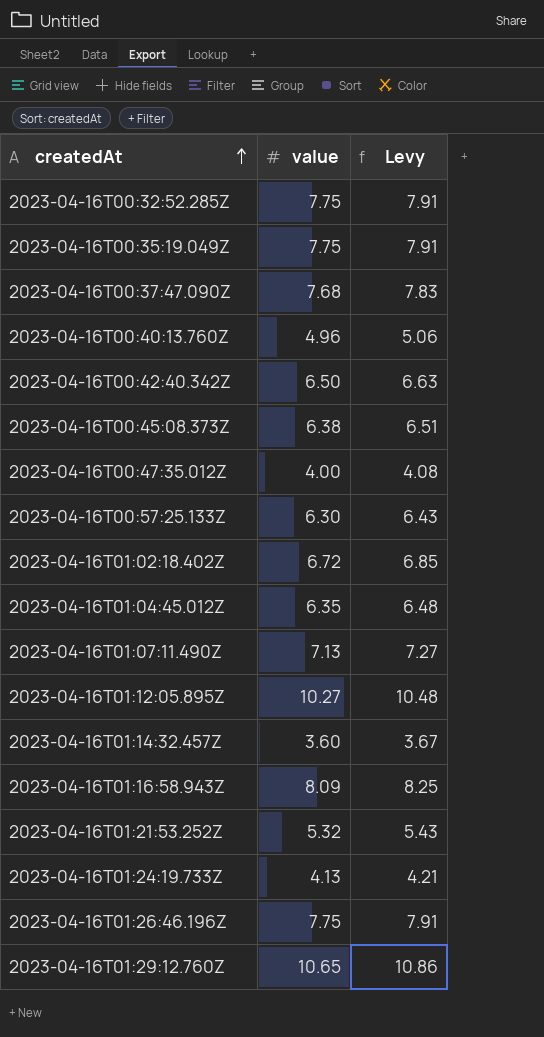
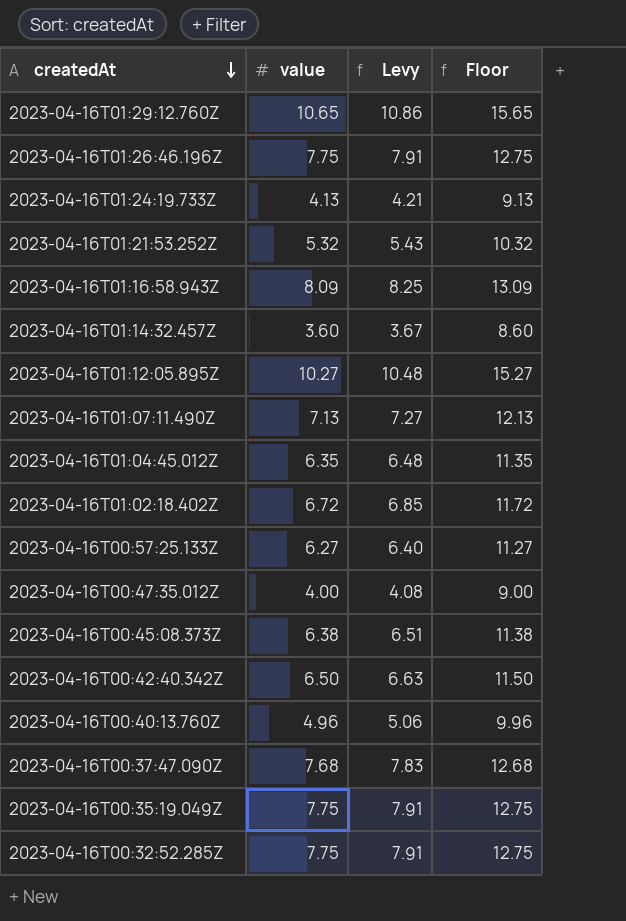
row order: createdAt ascending -> createdAt descending
column Floor | formula: none -> [value] + 5
2023-04-16T00:57:25.133Z | value: 6.30 -> 6.27
2023-04-16T00:57:25.133Z | Levy: 6.43 -> 6.40

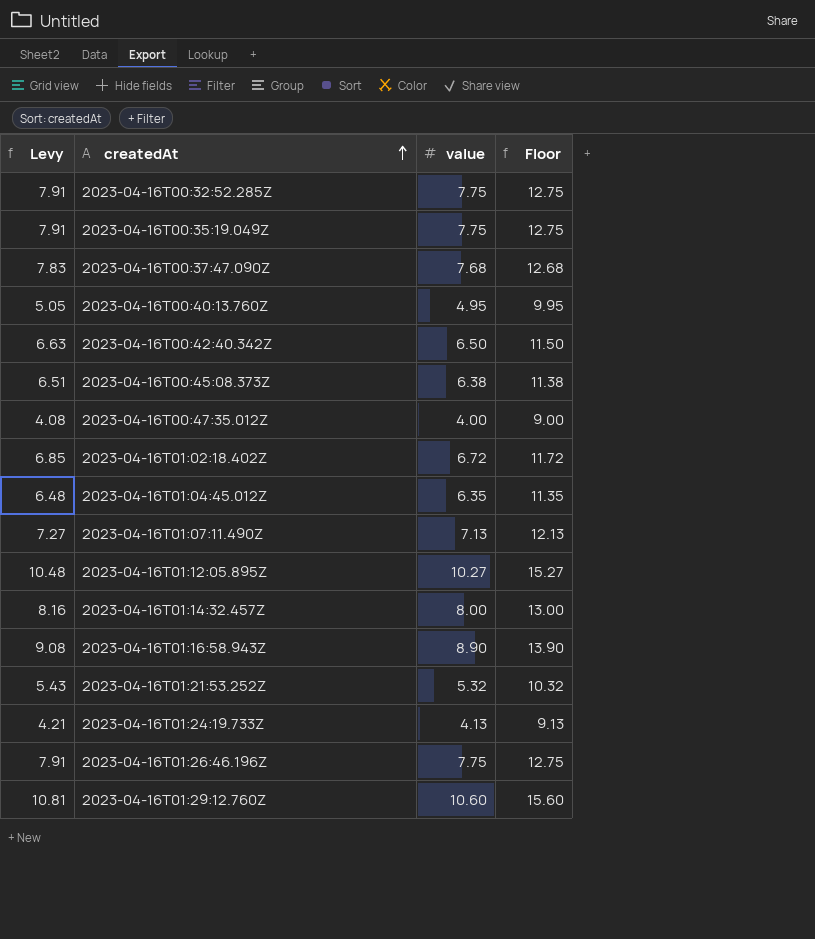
row order: createdAt descending -> createdAt ascending
column Levy | position: 3 -> 1
row 2023-04-16T00:57:25.133Z: 6.27 | 6.40 | 11.27 -> none
2023-04-16T00:40:13.760Z | Levy: 5.06 -> 5.05
2023-04-16T00:40:13.760Z | value: 4.96 -> 4.95
2023-04-16T00:40:13.760Z | Floor: 9.96 -> 9.95
2023-04-16T01:14:32.457Z | Levy: 3.67 -> 8.16
2023-04-16T01:14:32.457Z | value: 3.60 -> 8.00
2023-04-16T01:14:32.457Z | Floor: 8.60 -> 13.00
2023-04-16T01:16:58.943Z | Levy: 8.25 -> 9.08
2023-04-16T01:16:58.943Z | value: 8.09 -> 8.90
2023-04-16T01:16:58.943Z | Floor: 13.09 -> 13.90
2023-04-16T01:29:12.760Z | Levy: 10.86 -> 10.81
2023-04-16T01:29:12.760Z | value: 10.65 -> 10.60
2023-04-16T01:29:12.760Z | Floor: 15.65 -> 15.60

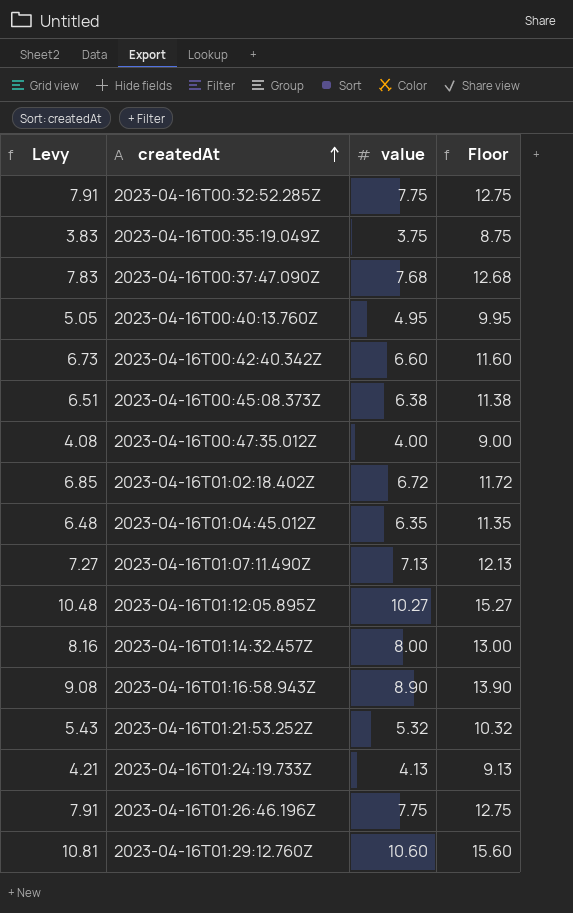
2023-04-16T00:35:19.049Z | Levy: 7.91 -> 3.83
2023-04-16T00:35:19.049Z | value: 7.75 -> 3.75
2023-04-16T00:35:19.049Z | Floor: 12.75 -> 8.75
2023-04-16T00:42:40.342Z | Levy: 6.63 -> 6.73
2023-04-16T00:42:40.342Z | value: 6.50 -> 6.60
2023-04-16T00:42:40.342Z | Floor: 11.50 -> 11.60

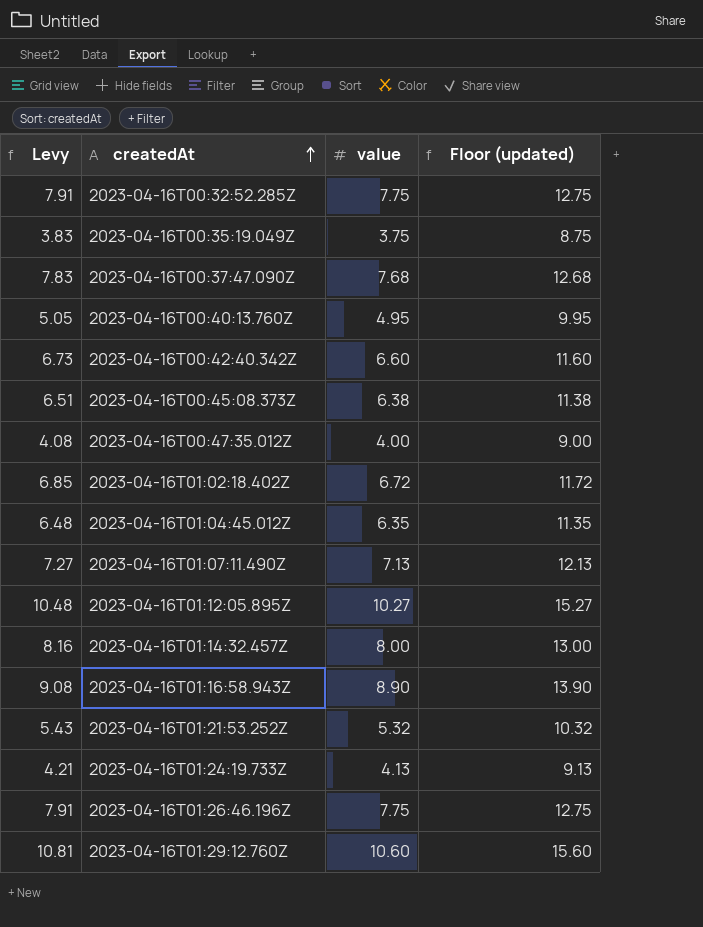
column name: Floor -> Floor (updated)

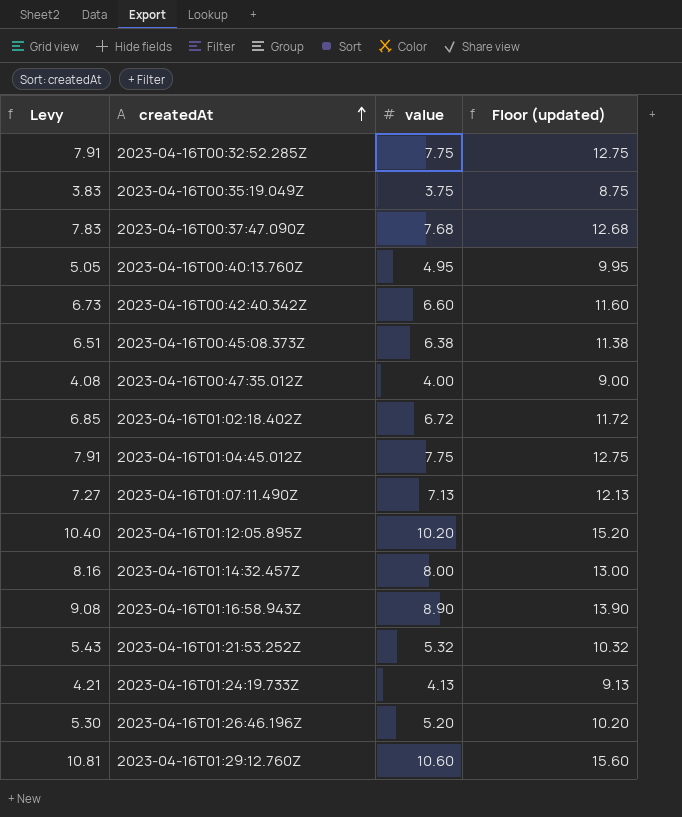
2023-04-16T01:04:45.012Z | Levy: 6.48 -> 7.91
2023-04-16T01:04:45.012Z | value: 6.35 -> 7.75
2023-04-16T01:04:45.012Z | Floor (updated): 11.35 -> 12.75
2023-04-16T01:12:05.895Z | Levy: 10.48 -> 10.40
2023-04-16T01:12:05.895Z | value: 10.27 -> 10.20
2023-04-16T01:12:05.895Z | Floor (updated): 15.27 -> 15.20
2023-04-16T01:26:46.196Z | Levy: 7.91 -> 5.30
2023-04-16T01:26:46.196Z | value: 7.75 -> 5.20
2023-04-16T01:26:46.196Z | Floor (updated): 12.75 -> 10.20

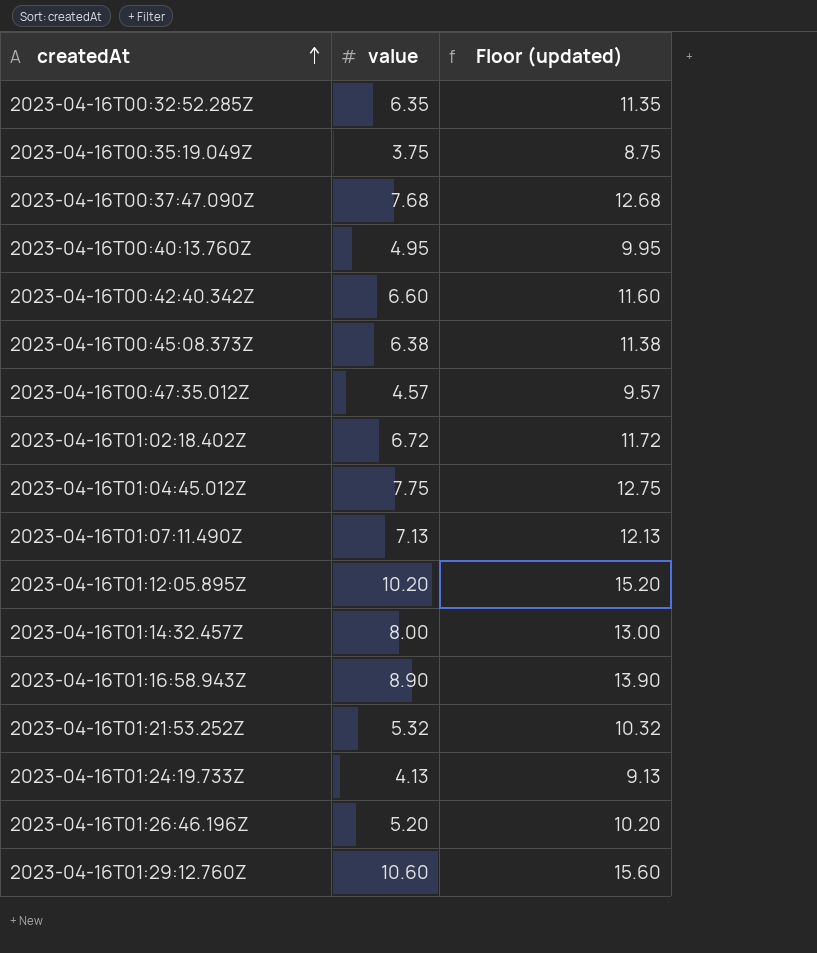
column Levy | formula: [value] * 1.02 -> none
2023-04-16T00:32:52.285Z | value: 7.75 -> 6.35
2023-04-16T00:32:52.285Z | Floor (updated): 12.75 -> 11.35
2023-04-16T00:47:35.012Z | value: 4.00 -> 4.57
2023-04-16T00:47:35.012Z | Floor (updated): 9.00 -> 9.57

